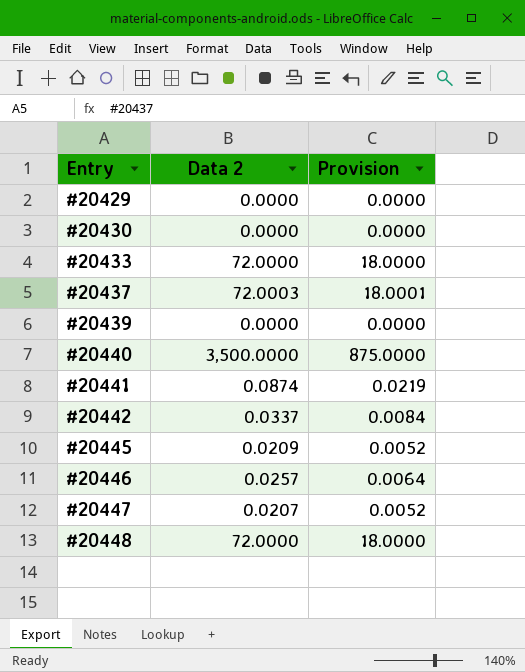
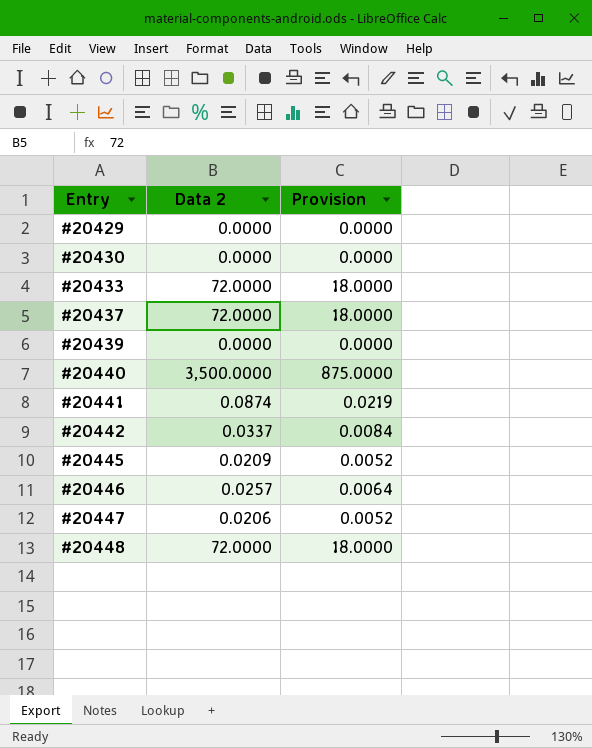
#20437 | Data 2: 72.0003 -> 72.0000
#20437 | Provision: 18.0001 -> 18.0000
#20447 | Data 2: 0.0207 -> 0.0206

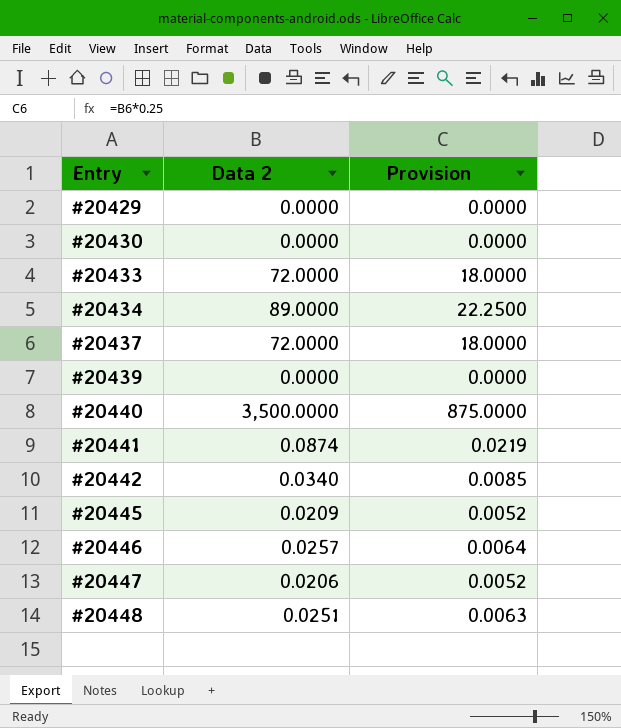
row #20434: none -> 89.0000 | 22.2500
#20442 | Data 2: 0.0337 -> 0.0340
#20442 | Provision: 0.0084 -> 0.0085
#20448 | Data 2: 72.0000 -> 0.0251
#20448 | Provision: 18.0000 -> 0.0063

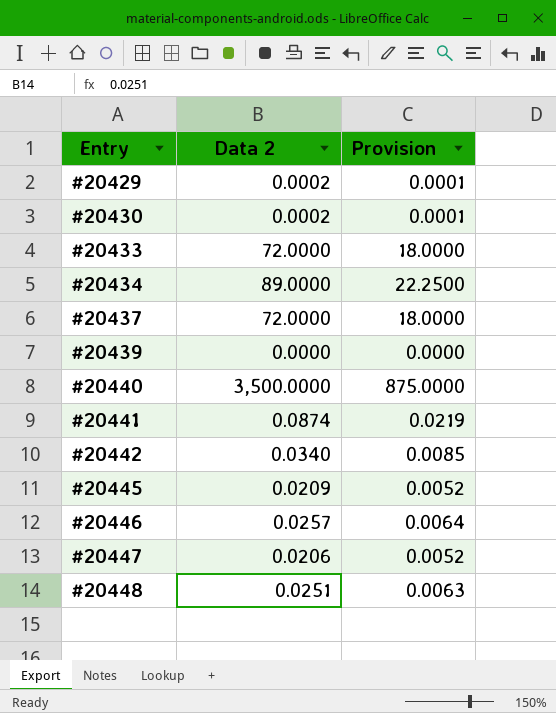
#20429 | Data 2: 0.0000 -> 0.0002
#20429 | Provision: 0.0000 -> 0.0001
#20430 | Data 2: 0.0000 -> 0.0002
#20430 | Provision: 0.0000 -> 0.0001

